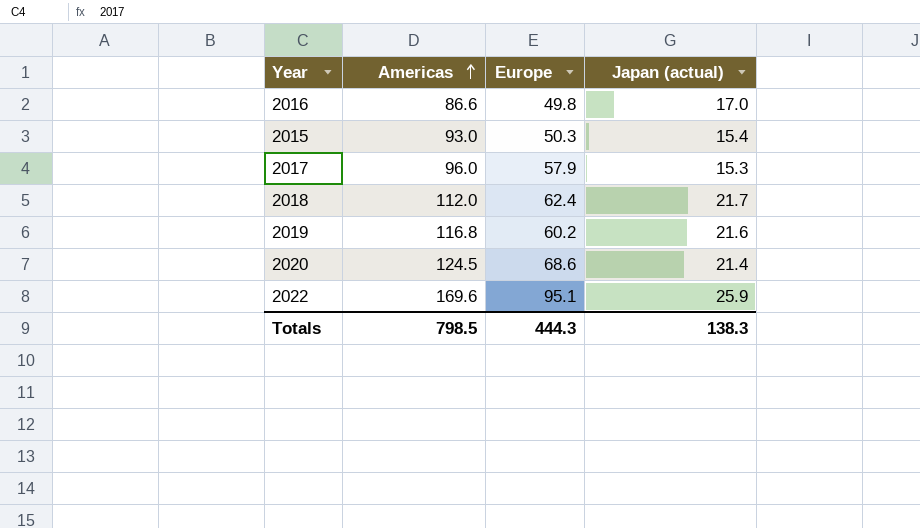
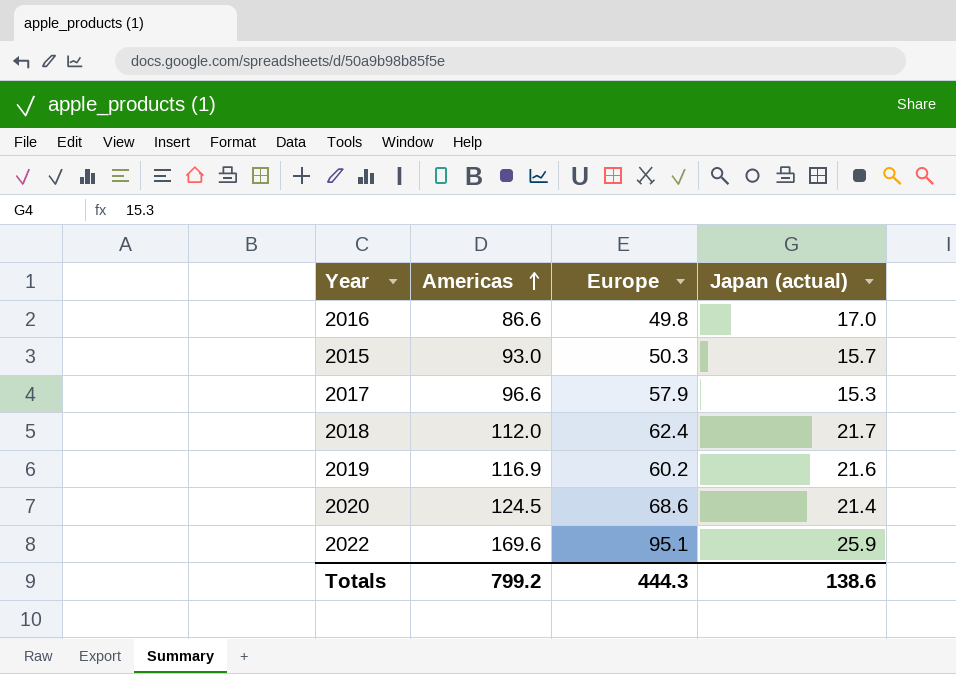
2015 | Japan (actual): 15.4 -> 15.7
2017 | Americas: 96.0 -> 96.6
2019 | Americas: 116.8 -> 116.9
Totals | Americas: 798.5 -> 799.2
Totals | Japan (actual): 138.3 -> 138.6

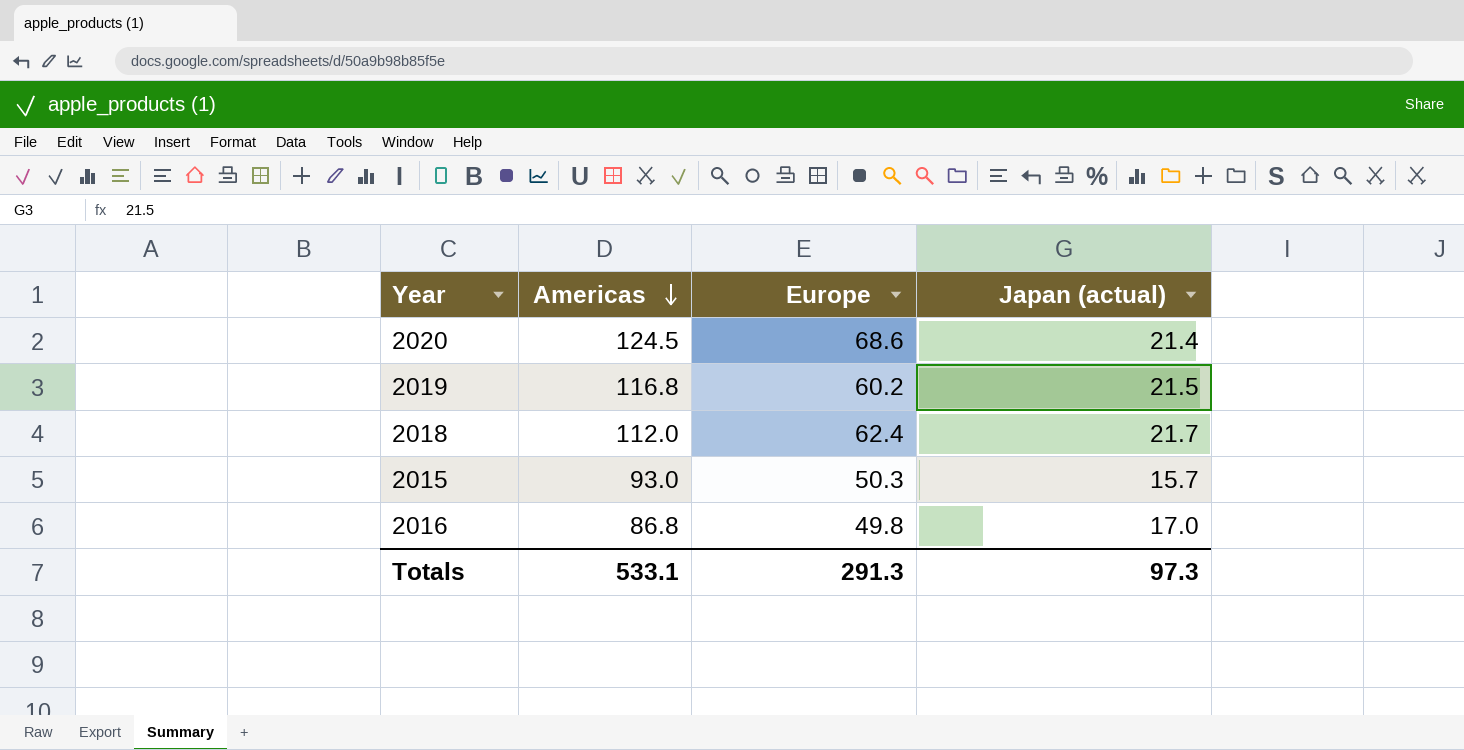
row order: Americas ascending -> Americas descending
row 2017: 96.6 | 57.9 | 15.3 -> none
row 2022: 169.6 | 95.1 | 25.9 -> none
2019 | Americas: 116.9 -> 116.8
2019 | Japan (actual): 21.6 -> 21.5
2016 | Americas: 86.6 -> 86.8
Totals | Americas: 799.2 -> 533.1
Totals | Europe: 444.3 -> 291.3
Totals | Japan (actual): 138.6 -> 97.3

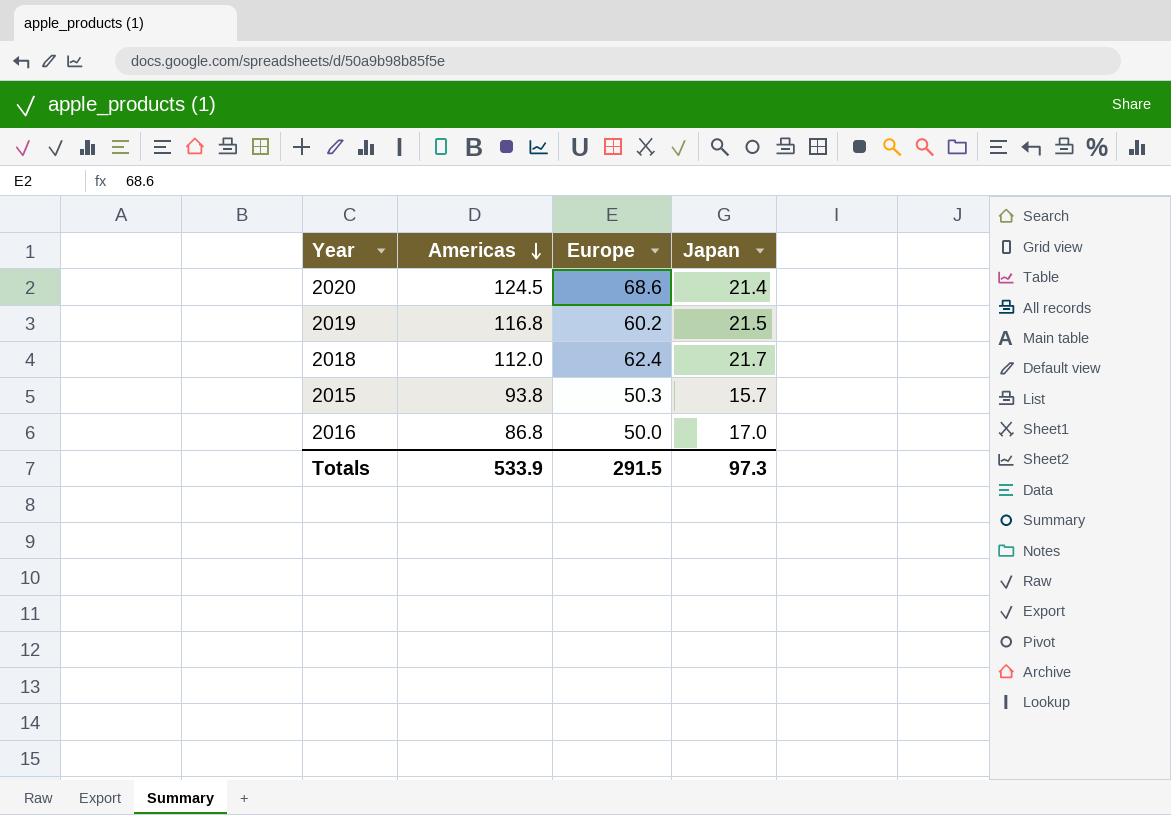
column name: Japan (actual) -> Japan
2015 | Americas: 93.0 -> 93.8
2016 | Europe: 49.8 -> 50.0
Totals | Americas: 533.1 -> 533.9
Totals | Europe: 291.3 -> 291.5

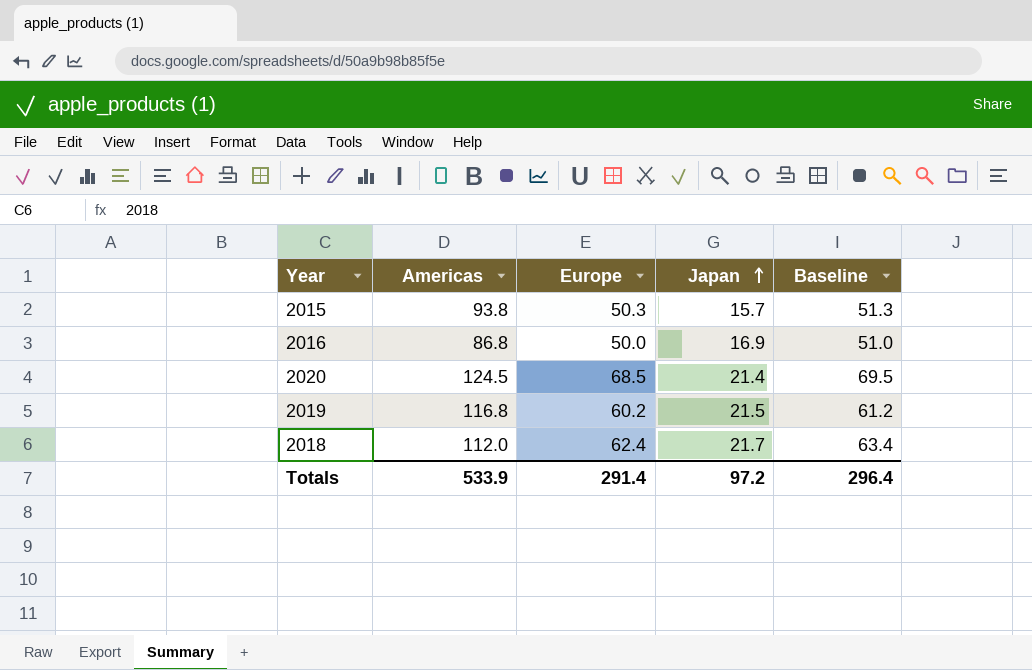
row order: Americas descending -> Japan ascending
column Baseline | formula: none -> [Europe] + 1
2016 | Japan: 17.0 -> 16.9
2020 | Europe: 68.6 -> 68.5
Totals | Europe: 291.5 -> 291.4
Totals | Japan: 97.3 -> 97.2

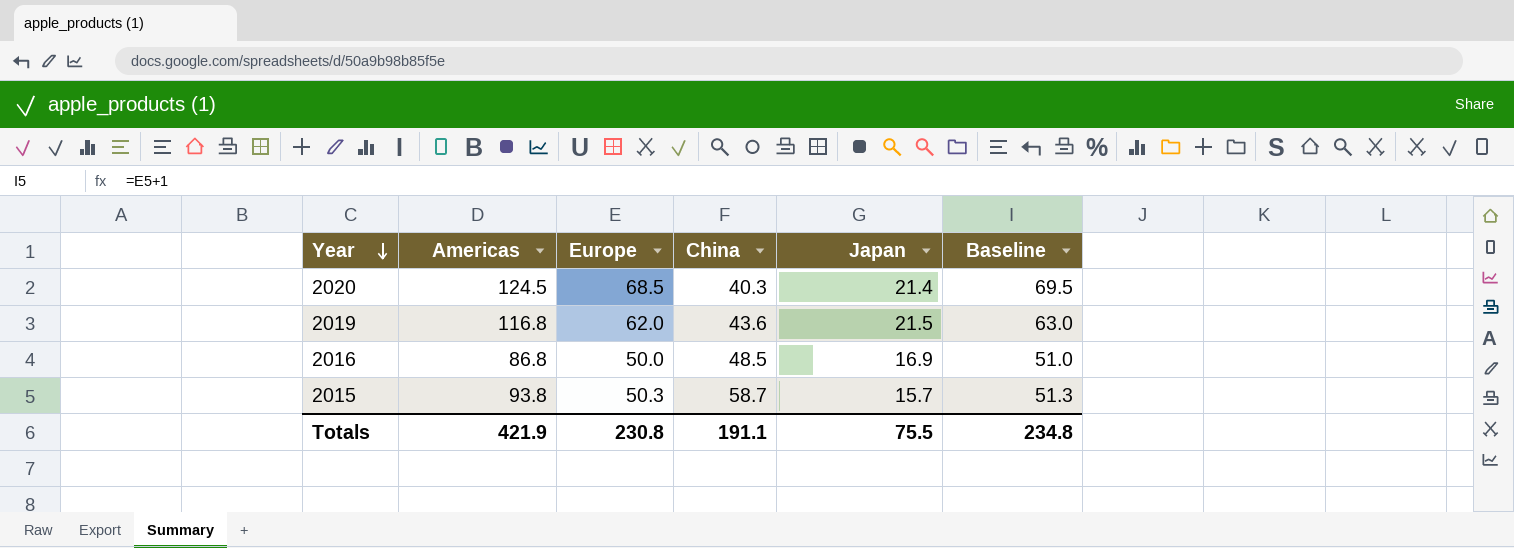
row order: Japan ascending -> Year descending
column China | position: none -> 4
row 2018: 112.0 | 62.4 | 21.7 | 63.4 -> none
2019 | Europe: 60.2 -> 62.0
2019 | Baseline: 61.2 -> 63.0
Totals | Americas: 533.9 -> 421.9
Totals | Europe: 291.4 -> 230.8
Totals | Japan: 97.2 -> 75.5
Totals | Baseline: 296.4 -> 234.8

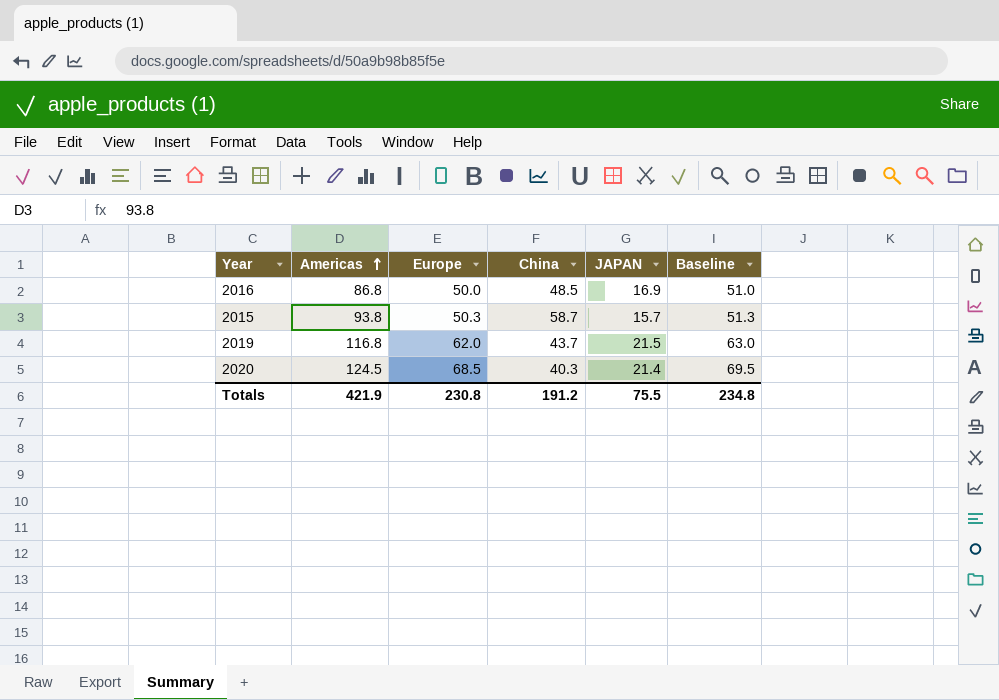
row order: Year descending -> Americas ascending
column name: Japan -> JAPAN
2019 | China: 43.6 -> 43.7
Totals | China: 191.1 -> 191.2

